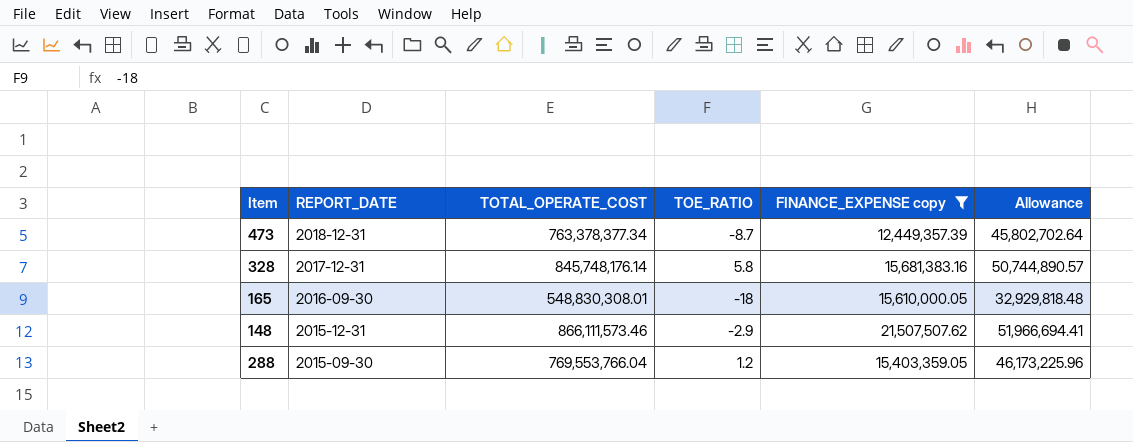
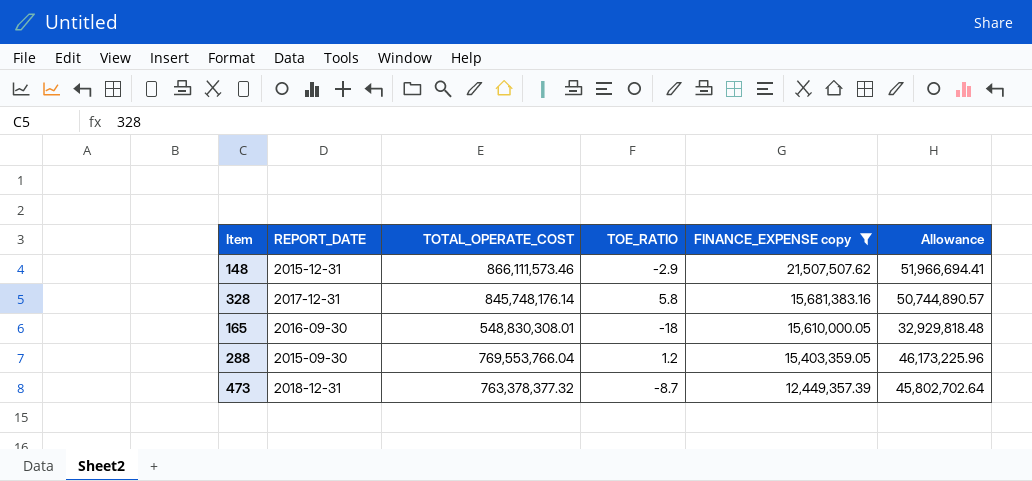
row order: REPORT_DATE descending -> FINANCE_EXPENSE copy descending
473 | TOTAL_OPERATE_COST: 763,378,377.34 -> 763,378,377.32

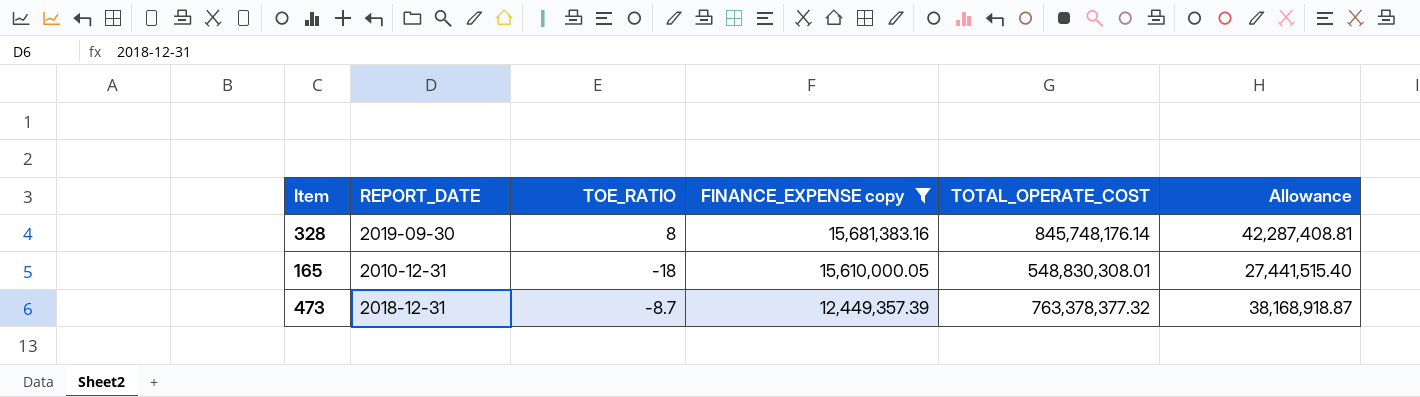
column TOTAL_OPERATE_COST | position: 3 -> 5
column Allowance | formula: [TOTAL_OPERATE_COST] * 0.06 -> [TOTAL_OPERATE_COST] * 0.05
row 148: 2015-12-31 | 866,111,573.46 | -2.9 | 21,507,507.62 | 51,966,694.41 -> none
row 288: 2015-09-30 | 769,553,766.04 | 1.2 | 15,403,359.05 | 46,173,225.96 -> none
328 | REPORT_DATE: 2017-12-31 -> 2019-09-30
328 | TOE_RATIO: 5.8 -> 8
165 | REPORT_DATE: 2016-09-30 -> 2010-12-31

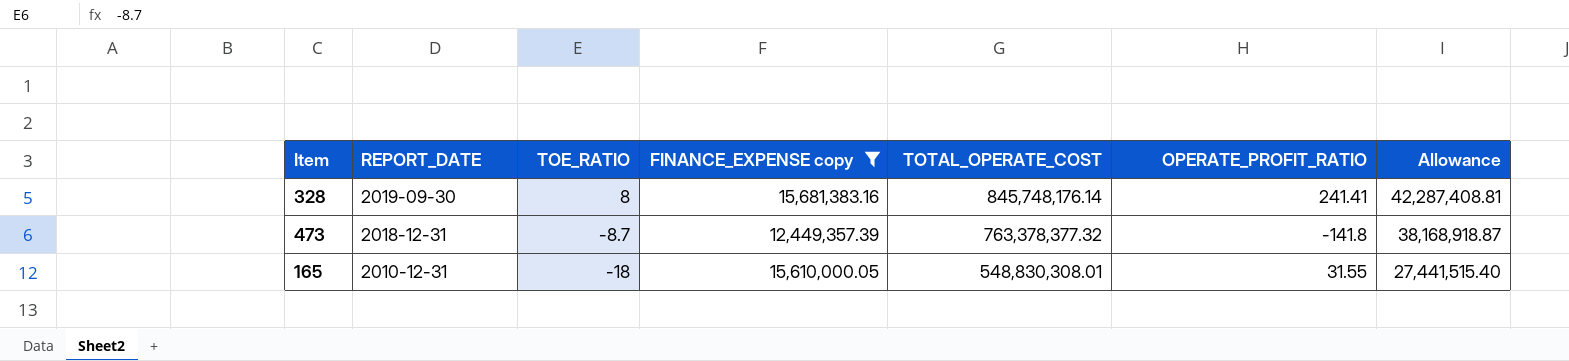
row order: FINANCE_EXPENSE copy descending -> REPORT_DATE descending
column OPERATE_PROFIT_RATIO | position: none -> 6

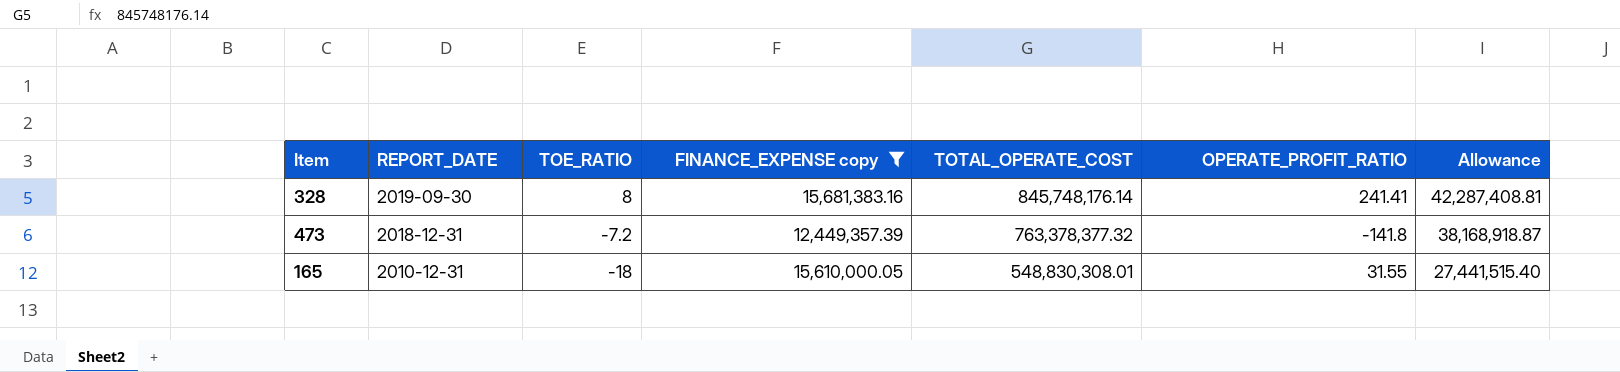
473 | TOE_RATIO: -8.7 -> -7.2

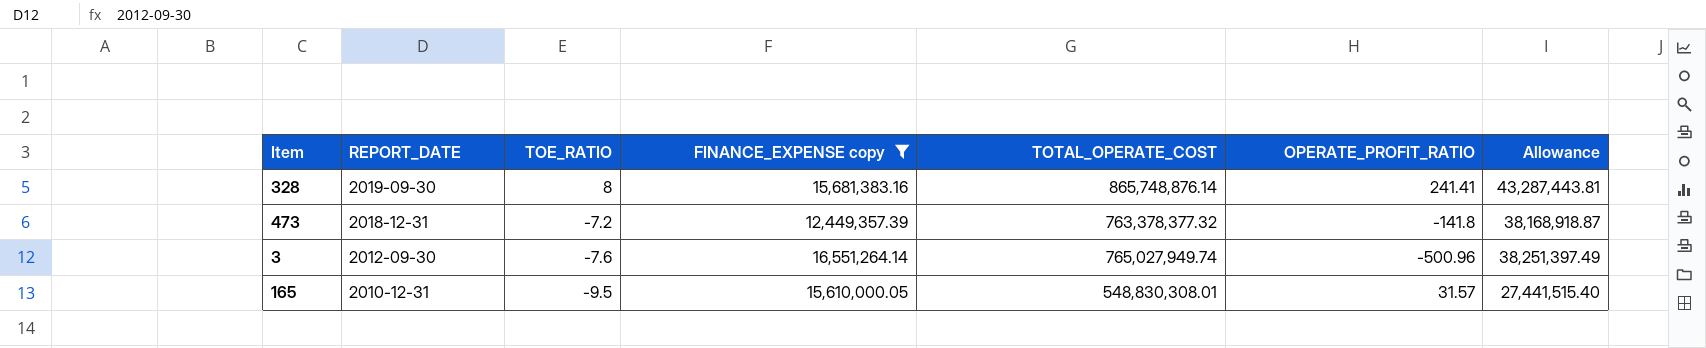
328 | TOTAL_OPERATE_COST: 845,748,176.14 -> 865,748,876.14
328 | Allowance: 42,287,408.81 -> 43,287,443.81
row 3: none -> 2012-09-30 | -7.6 | 16,551,264.14 | 765,027,949.74 | -500.96 | 38,251,397.49
165 | TOE_RATIO: -18 -> -9.5
165 | OPERATE_PROFIT_RATIO: 31.55 -> 31.57

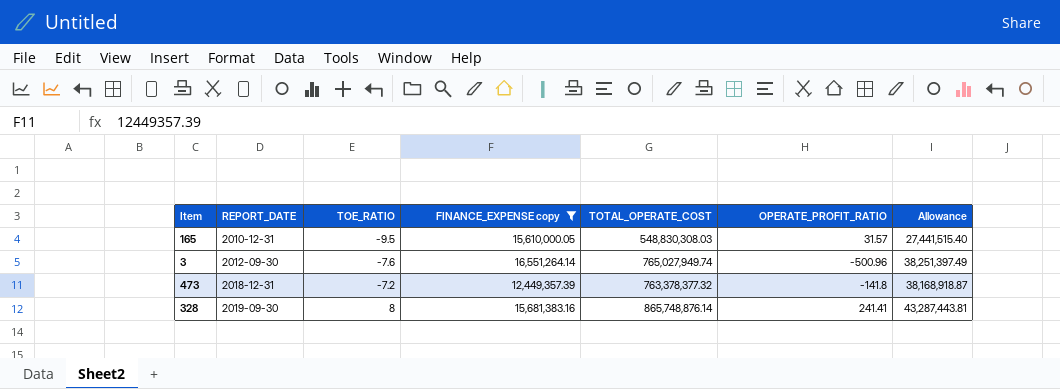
row order: REPORT_DATE descending -> REPORT_DATE ascending
165 | TOTAL_OPERATE_COST: 548,830,308.01 -> 548,830,308.03

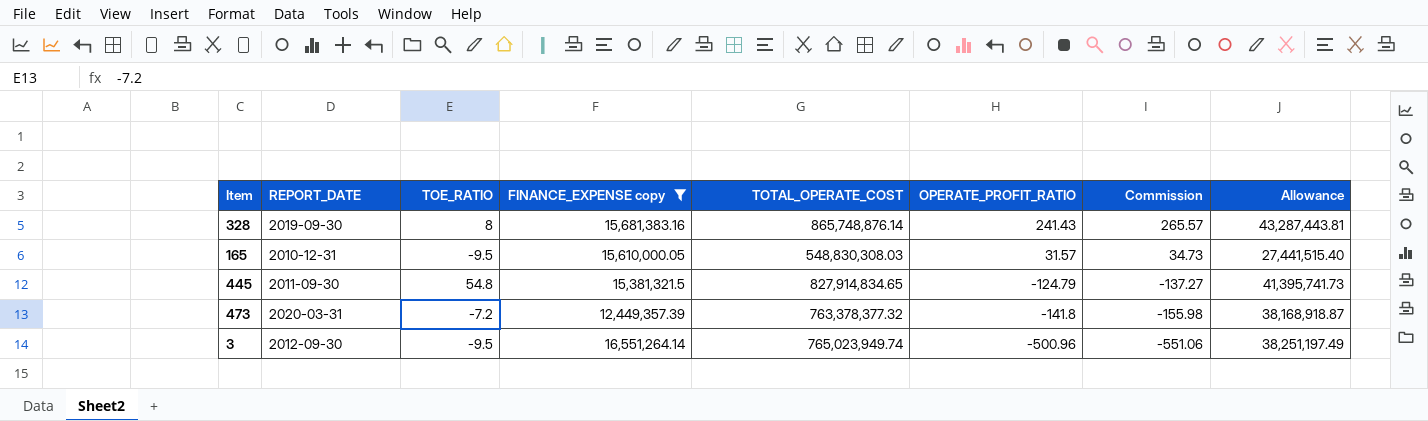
row order: REPORT_DATE ascending -> OPERATE_PROFIT_RATIO descending
column Commission | formula: none -> [OPERATE_PROFIT_RATIO] * 1.1
328 | OPERATE_PROFIT_RATIO: 241.41 -> 241.43
row 445: none -> 2011-09-30 | 54.8 | 15,381,321.5 | 827,914,834.65 | -124.79 | -137.27 | 41,395,741.73
473 | REPORT_DATE: 2018-12-31 -> 2020-03-31
3 | TOE_RATIO: -7.6 -> -9.5
3 | TOTAL_OPERATE_COST: 765,027,949.74 -> 765,023,949.74
3 | Allowance: 38,251,397.49 -> 38,251,197.49

